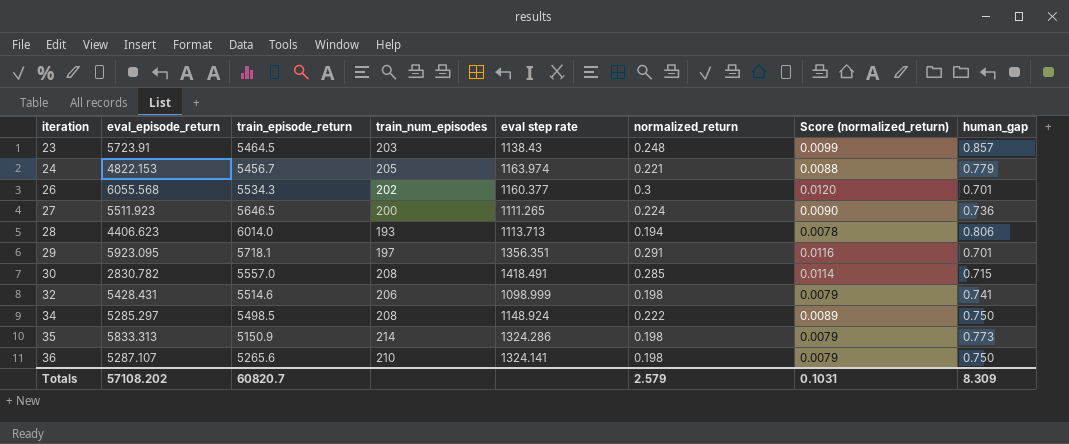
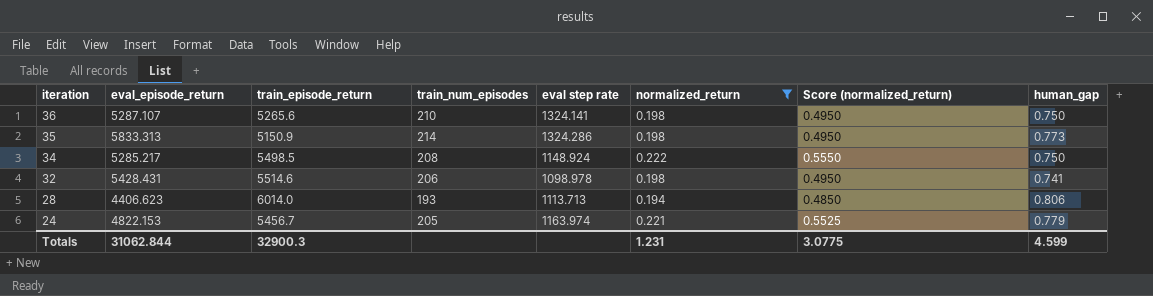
filter: none -> normalized_return <= 0.222
row order: iteration ascending -> iteration descending
column Score (normalized_return) | formula: [normalized_return] * 0.04 -> [normalized_return] * 2.5
34 | eval_episode_return: 5285.297 -> 5285.217
32 | eval step rate: 1098.999 -> 1098.978
Totals | eval_episode_return: 57108.202 -> 31062.844
Totals | train_episode_return: 60820.7 -> 32900.3
Totals | normalized_return: 2.579 -> 1.231
Totals | Score (normalized_return): 0.1031 -> 3.0775
Totals | human_gap: 8.309 -> 4.599

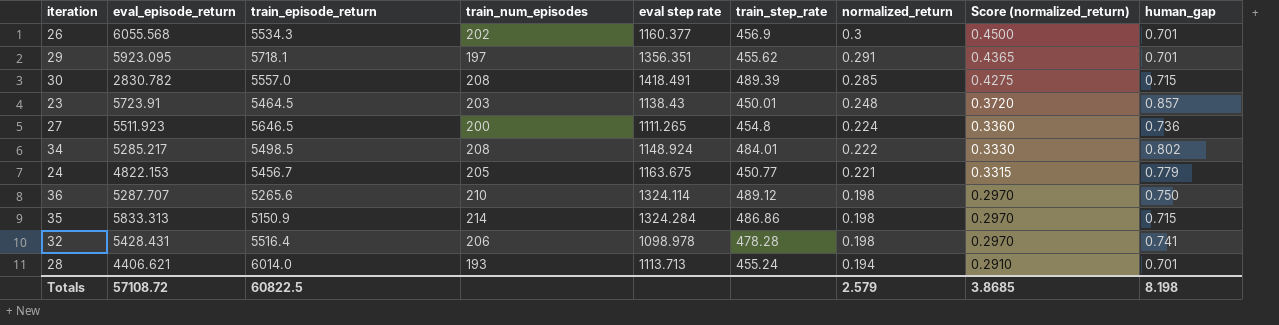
filter: normalized_return <= 0.222 -> none
row order: iteration descending -> normalized_return descending
column train_step_rate | position: none -> 6
column Score (normalized_return) | formula: [normalized_return] * 2.5 -> [normalized_return] * 1.5
34 | human_gap: 0.750 -> 0.802
24 | eval step rate: 1163.974 -> 1163.675
36 | eval_episode_return: 5287.107 -> 5287.707
36 | eval step rate: 1324.141 -> 1324.114
35 | eval step rate: 1324.286 -> 1324.284
35 | human_gap: 0.773 -> 0.715
32 | train_episode_return: 5514.6 -> 5516.4
28 | eval_episode_return: 4406.623 -> 4406.621
28 | human_gap: 0.806 -> 0.701
Totals | eval_episode_return: 31062.844 -> 57108.72
Totals | train_episode_return: 32900.3 -> 60822.5
Totals | normalized_return: 1.231 -> 2.579
Totals | Score (normalized_return): 3.0775 -> 3.8685
Totals | human_gap: 4.599 -> 8.198

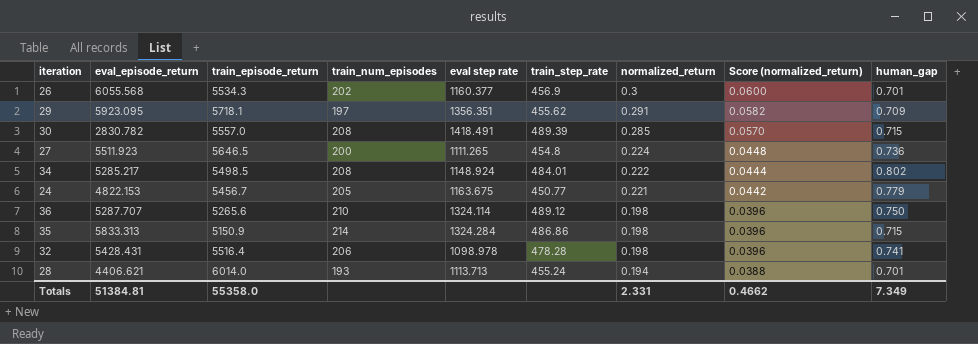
column Score (normalized_return) | formula: [normalized_return] * 1.5 -> [normalized_return] * 0.2
row 23: 5723.91 | 5464.5 | 203 | 1138.43 | 450.01 | 0.248 | 0.3720 | 0.857 -> none
29 | human_gap: 0.701 -> 0.709
Totals | eval_episode_return: 57108.72 -> 51384.81
Totals | train_episode_return: 60822.5 -> 55358.0
Totals | normalized_return: 2.579 -> 2.331
Totals | Score (normalized_return): 3.8685 -> 0.4662
Totals | human_gap: 8.198 -> 7.349

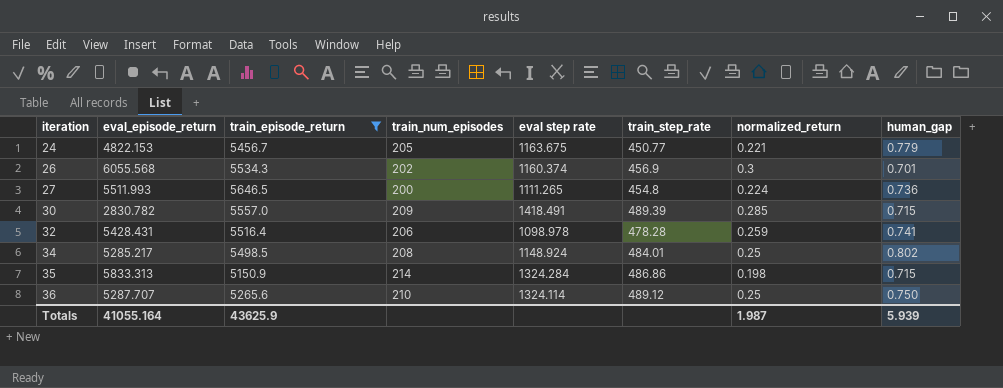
filter: none -> train_episode_return <= 5646.5
row order: normalized_return descending -> iteration ascending
column Score (normalized_return) | formula: [normalized_return] * 0.2 -> none
26 | eval step rate: 1160.377 -> 1160.374
27 | eval_episode_return: 5511.923 -> 5511.993
30 | train_num_episodes: 208 -> 209
32 | normalized_return: 0.198 -> 0.259
34 | normalized_return: 0.222 -> 0.25
36 | normalized_return: 0.198 -> 0.25
Totals | eval_episode_return: 51384.81 -> 41055.164
Totals | train_episode_return: 55358.0 -> 43625.9
Totals | normalized_return: 2.331 -> 1.987
Totals | human_gap: 7.349 -> 5.939

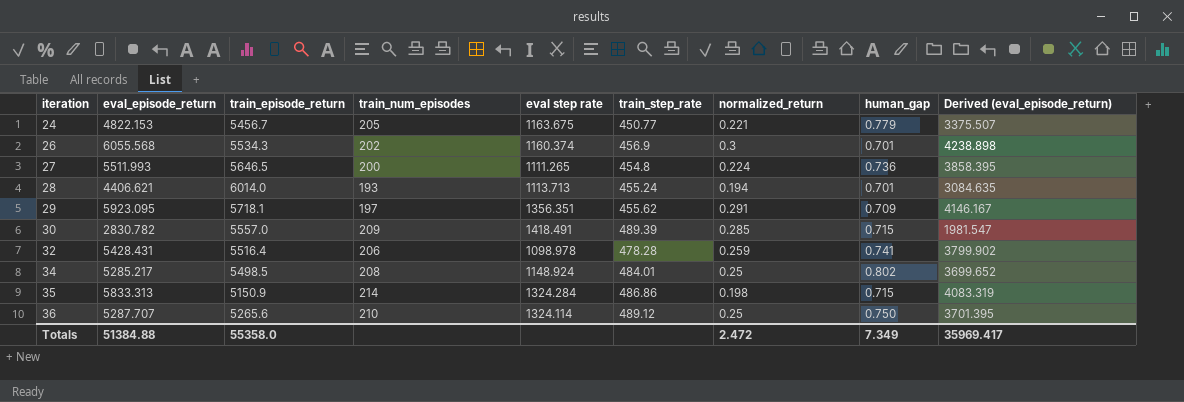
filter: train_episode_return <= 5646.5 -> none
column Derived (eval_episode_return) | formula: none -> [eval_episode_return] * 0.7
Totals | eval_episode_return: 41055.164 -> 51384.88
Totals | train_episode_return: 43625.9 -> 55358.0
Totals | normalized_return: 1.987 -> 2.472
Totals | human_gap: 5.939 -> 7.349

